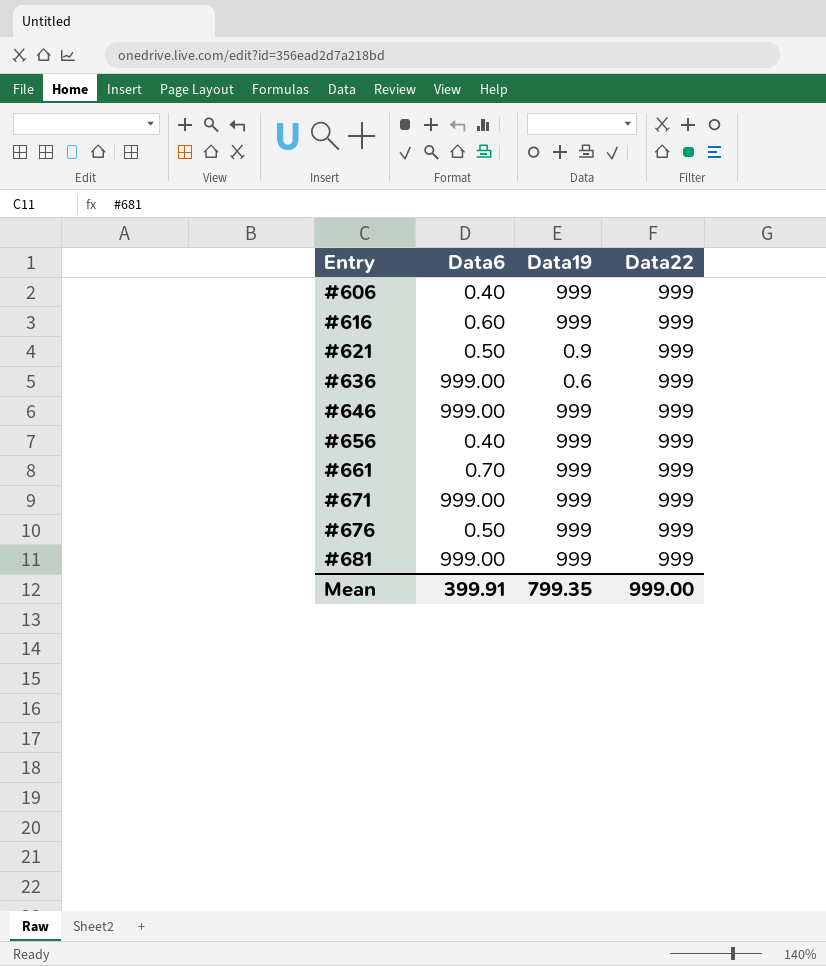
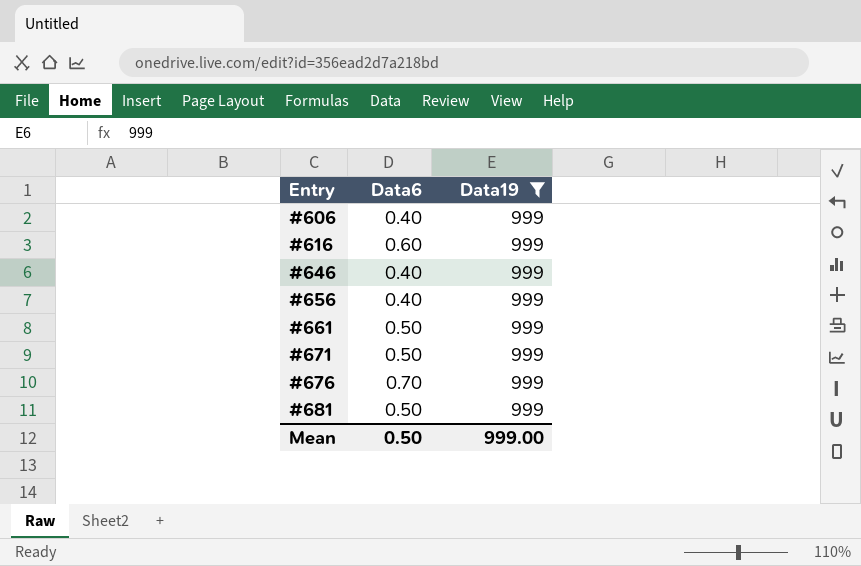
filter: none -> Data19 = 999
column Data22 | position: 4 -> none
#646 | Data6: 999.00 -> 0.40
#661 | Data6: 0.70 -> 0.50
#671 | Data6: 999.00 -> 0.50
#676 | Data6: 0.50 -> 0.70
#681 | Data6: 999.00 -> 0.50
Mean | Data6: 399.91 -> 0.50
Mean | Data19: 799.35 -> 999.00

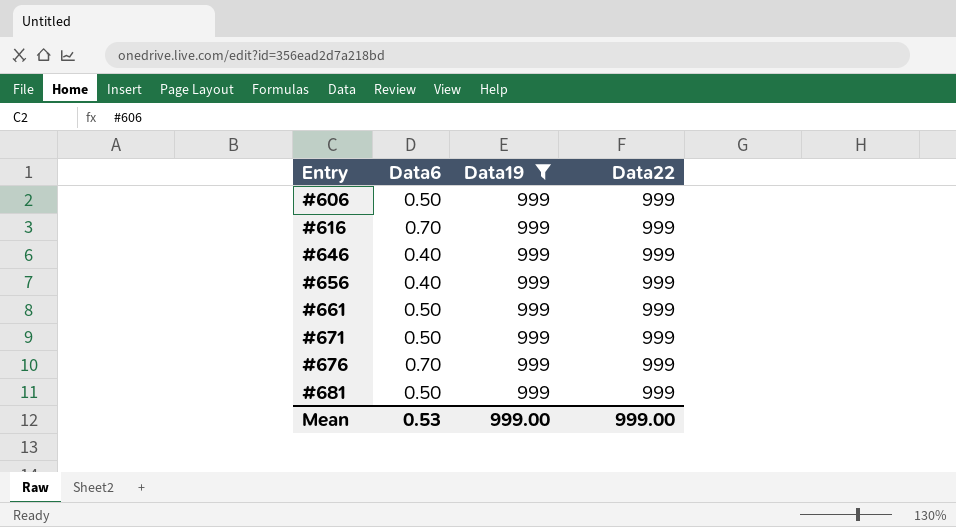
column Data22 | position: none -> 4
#606 | Data6: 0.40 -> 0.50
#616 | Data6: 0.60 -> 0.70
Mean | Data6: 0.50 -> 0.53

